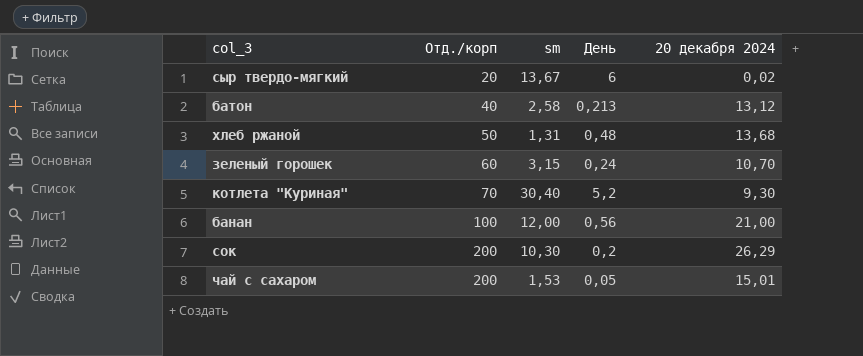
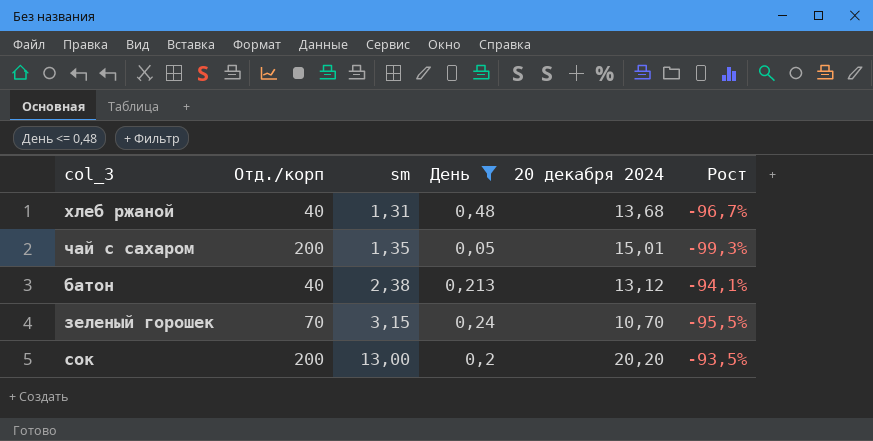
filter: none -> День <= 0,48
row order: Отд./корп ascending -> sm ascending
column Рост | formula: none -> ([sm] - [Отд./корп]) / [Отд./корп]
хлеб ржаной | Отд./корп: 50 -> 40
чай с сахаром | sm: 1,53 -> 1,35
батон | sm: 2,58 -> 2,38
зеленый горошек | Отд./корп: 60 -> 70
сок | sm: 10,30 -> 13,00
сок | 20 декабря 2024: 26,29 -> 20,20

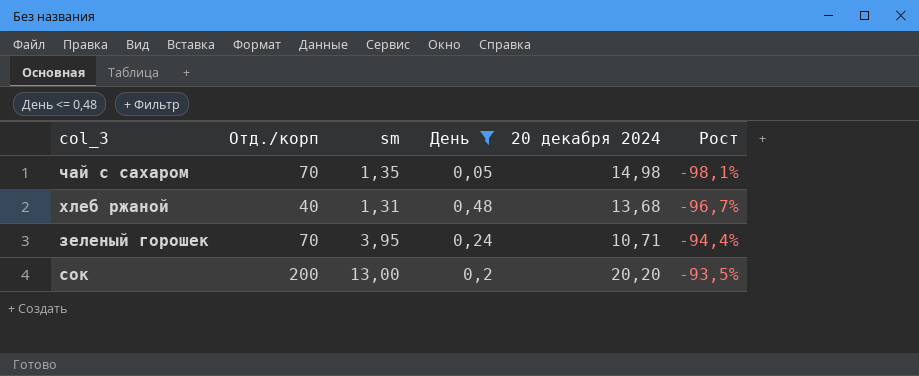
row order: sm ascending -> Рост ascending
row батон: 40 | 2,38 | 0,213 | 13,12 | -94,1% -> none
чай с сахаром | Отд./корп: 200 -> 70
чай с сахаром | 20 декабря 2024: 15,01 -> 14,98
чай с сахаром | Рост: -99,3% -> -98,1%
зеленый горошек | sm: 3,15 -> 3,95
зеленый горошек | 20 декабря 2024: 10,70 -> 10,71
зеленый горошек | Рост: -95,5% -> -94,4%

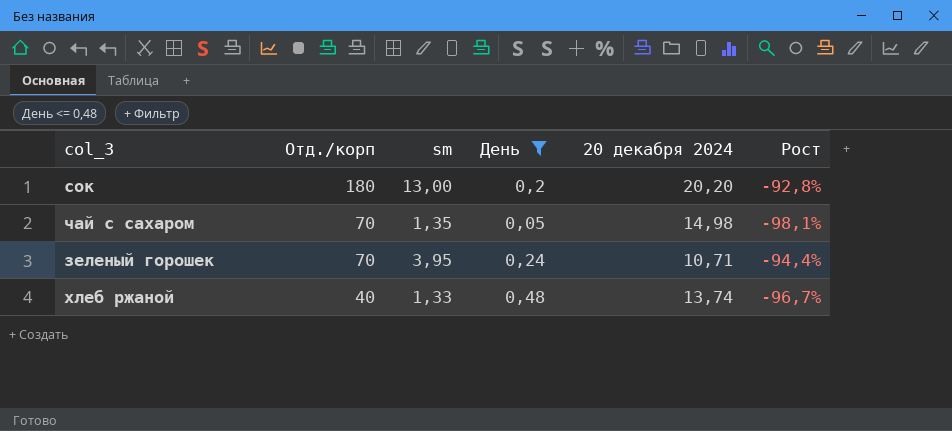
row order: Рост ascending -> Отд./корп descending
сок | Отд./корп: 200 -> 180
сок | Рост: -93,5% -> -92,8%
хлеб ржаной | sm: 1,31 -> 1,33
хлеб ржаной | 20 декабря 2024: 13,68 -> 13,74

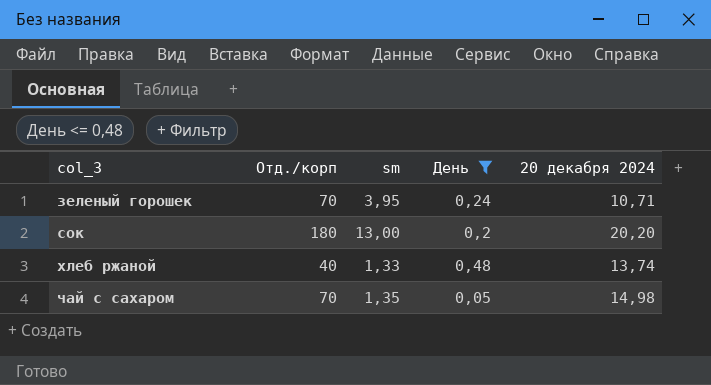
row order: Отд./корп descending -> col_3 ascending
column Рост | formula: ([sm] - [Отд./корп]) / [Отд./корп] -> none

